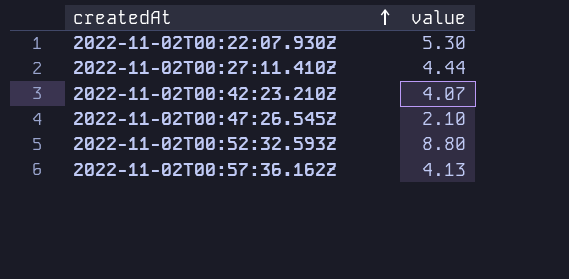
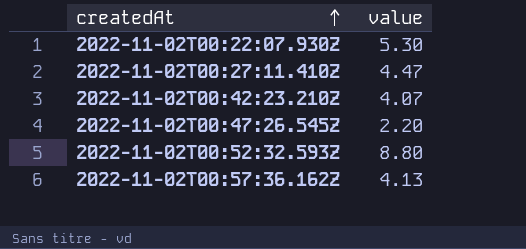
2022-11-02T00:27:11.410Z | value: 4.44 -> 4.47
2022-11-02T00:47:26.545Z | value: 2.10 -> 2.20

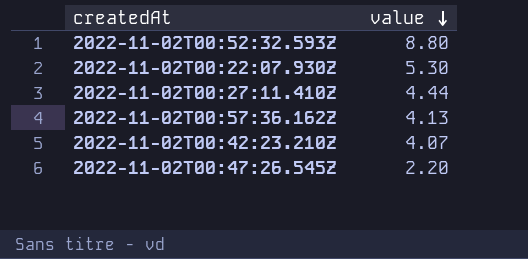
row order: createdAt ascending -> value descending
2022-11-02T00:27:11.410Z | value: 4.47 -> 4.44

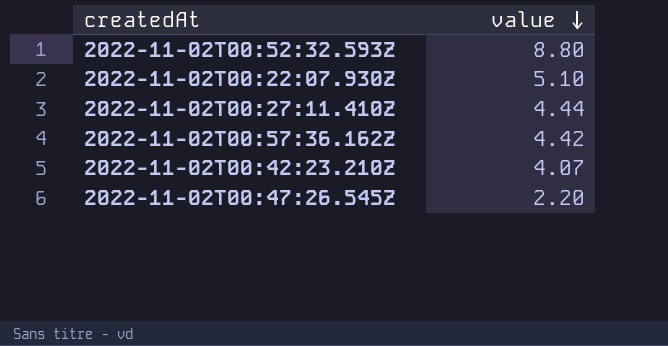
2022-11-02T00:22:07.930Z | value: 5.30 -> 5.10
2022-11-02T00:57:36.162Z | value: 4.13 -> 4.42

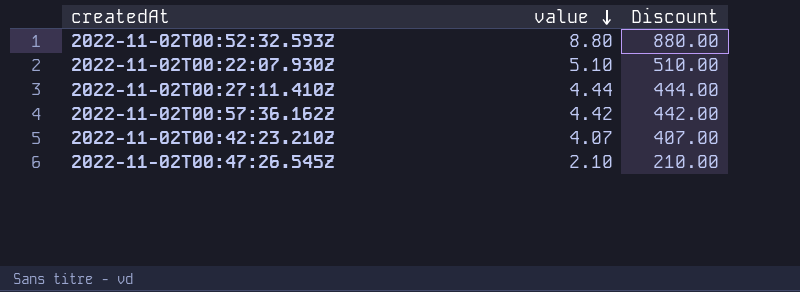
column Discount | formula: none -> [value] * 100
2022-11-02T00:47:26.545Z | value: 2.20 -> 2.10

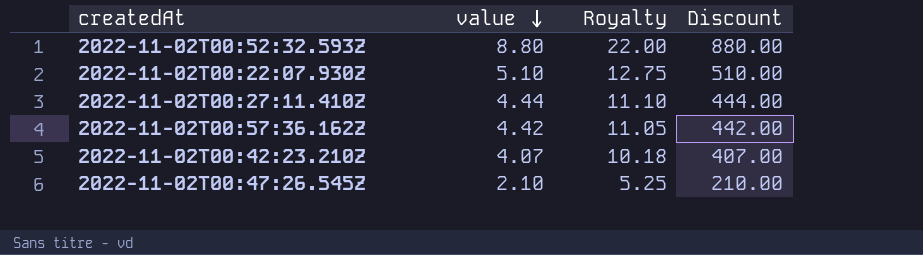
column Royalty | formula: none -> [value] * 2.5

